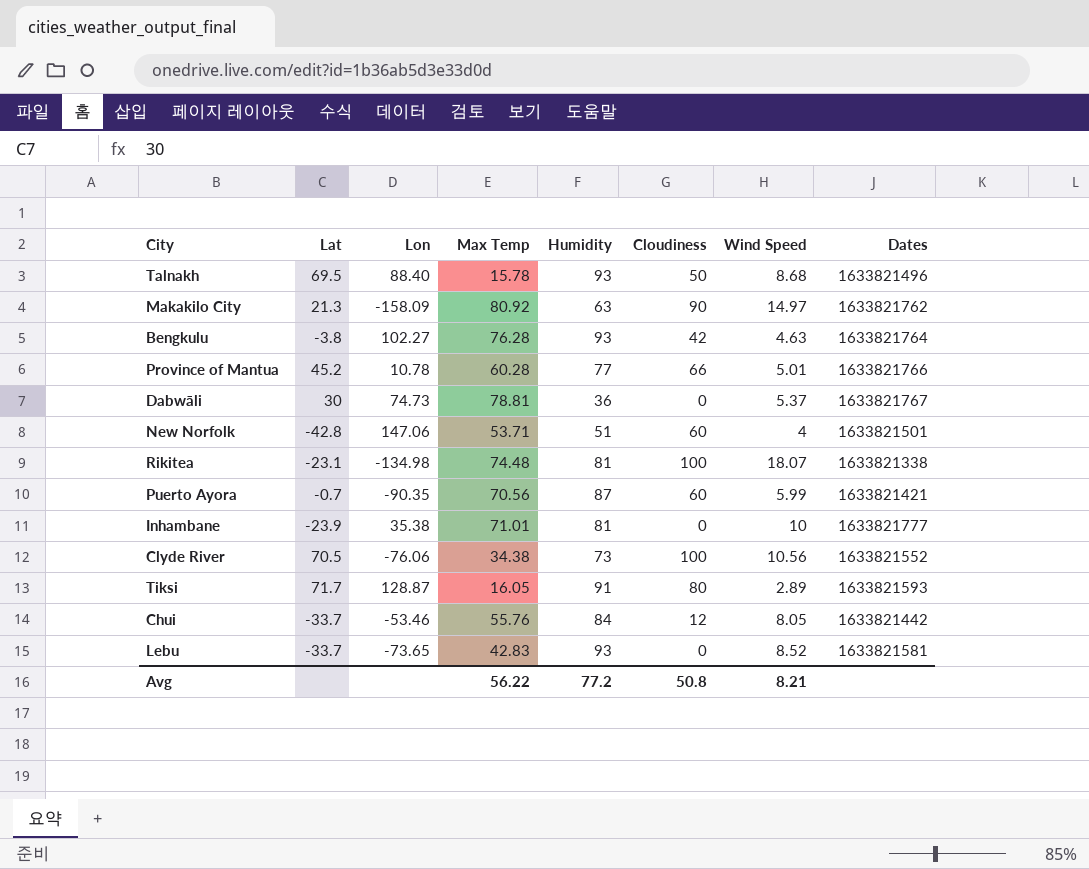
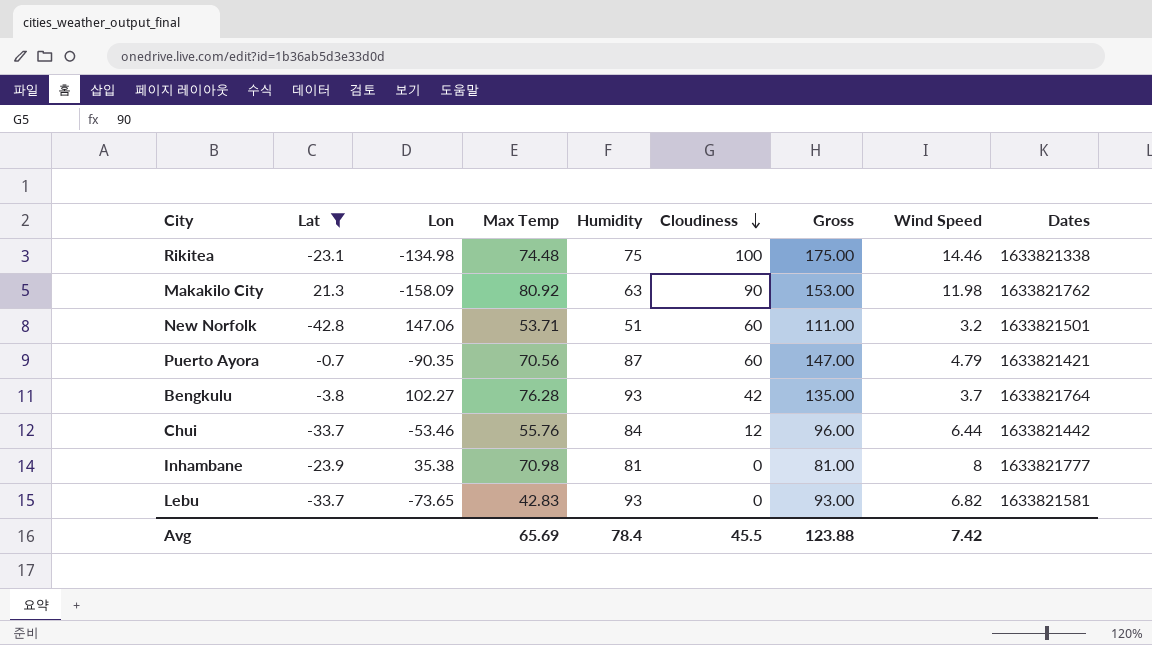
filter: none -> Lat <= 21.3
row order: none -> Cloudiness descending
column Gross | formula: none -> [Humidity] + [Cloudiness]
Rikitea | Humidity: 81 -> 75
Rikitea | Wind Speed: 18.07 -> 14.46
Makakilo City | Wind Speed: 14.97 -> 11.98
New Norfolk | Wind Speed: 4 -> 3.2
Puerto Ayora | Wind Speed: 5.99 -> 4.79
Bengkulu | Wind Speed: 4.63 -> 3.7
Chui | Wind Speed: 8.05 -> 6.44
Inhambane | Max Temp: 71.01 -> 70.98
Inhambane | Wind Speed: 10 -> 8
Lebu | Wind Speed: 8.52 -> 6.82
Avg | Max Temp: 56.22 -> 65.69
Avg | Humidity: 77.2 -> 78.4
Avg | Cloudiness: 50.8 -> 45.5
Avg | Wind Speed: 8.21 -> 7.42

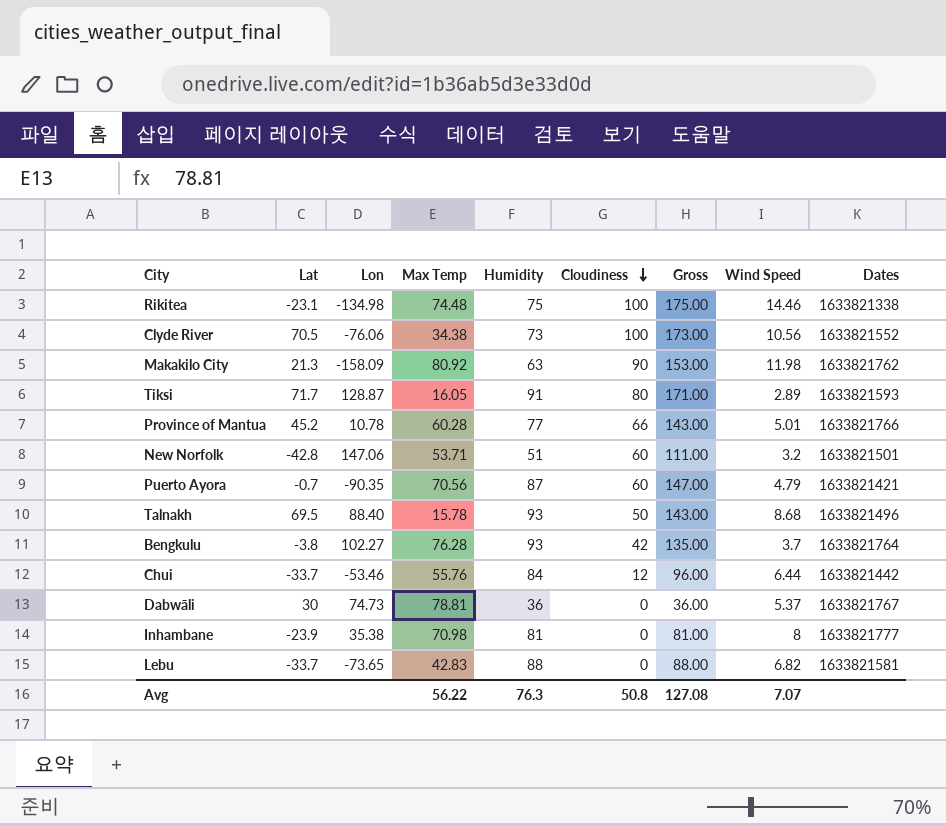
filter: Lat <= 21.3 -> none
Lebu | Humidity: 93 -> 88
Lebu | Gross: 93.00 -> 88.00
Avg | Max Temp: 65.69 -> 56.22
Avg | Humidity: 78.4 -> 76.3
Avg | Cloudiness: 45.5 -> 50.8
Avg | Gross: 123.88 -> 127.08
Avg | Wind Speed: 7.42 -> 7.07

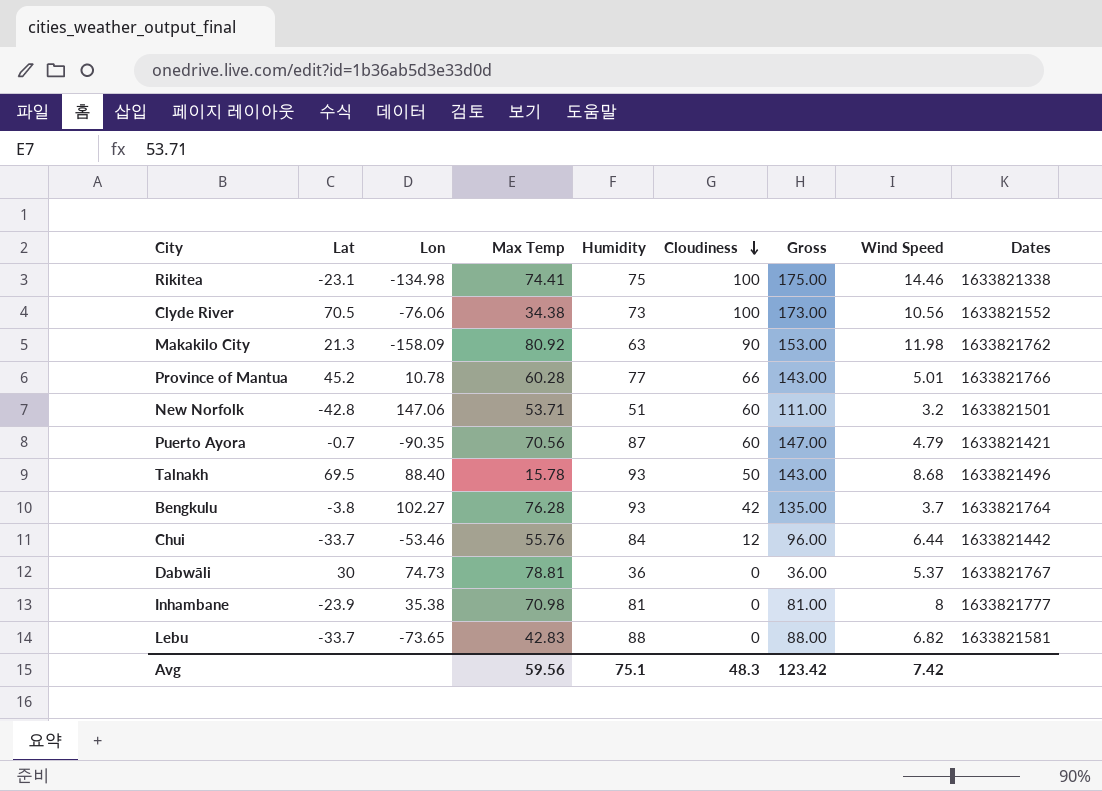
row Tiksi: 71.7 | 128.87 | 16.05 | 91 | 80 | 171.00 | 2.89 | 1633821593 -> none
Rikitea | Max Temp: 74.48 -> 74.41
Avg | Max Temp: 56.22 -> 59.56
Avg | Humidity: 76.3 -> 75.1
Avg | Cloudiness: 50.8 -> 48.3
Avg | Gross: 127.08 -> 123.42
Avg | Wind Speed: 7.07 -> 7.42

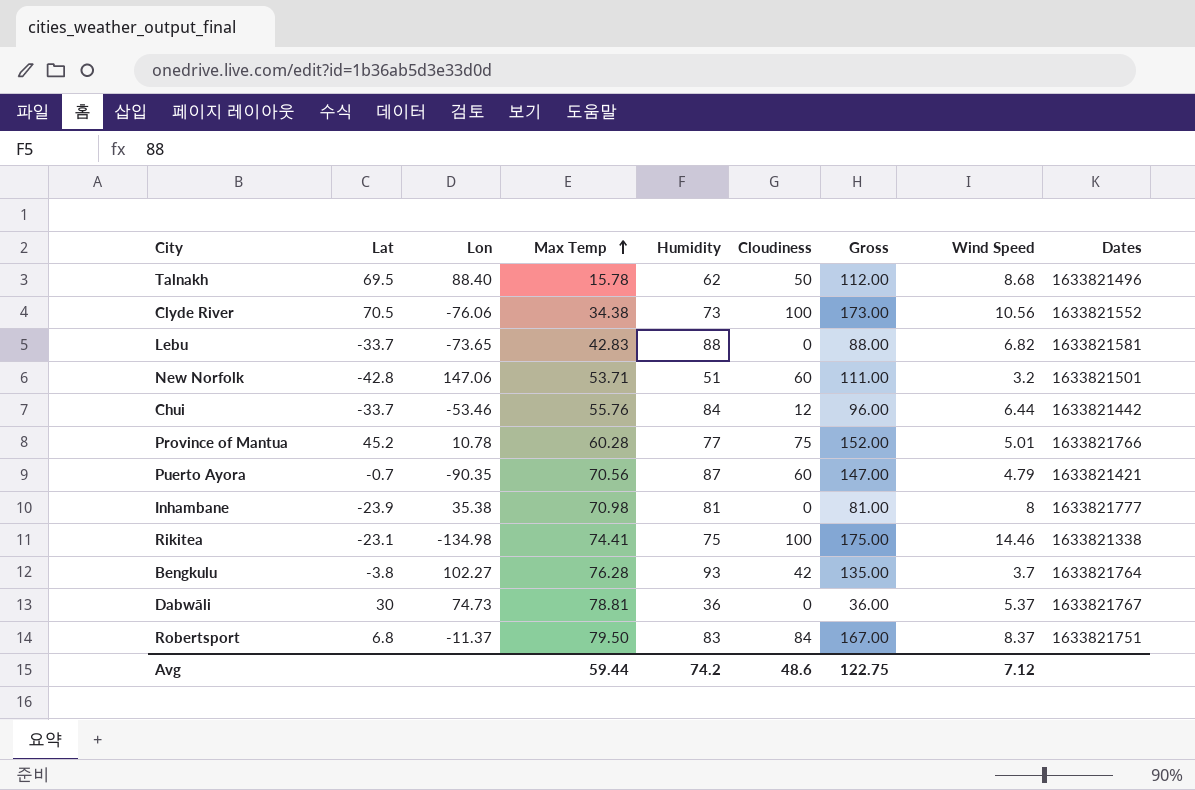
row order: Cloudiness descending -> Max Temp ascending
row Makakilo City: 21.3 | -158.09 | 80.92 | 63 | 90 | 153.00 | 11.98 | 1633821762 -> none
Talnakh | Humidity: 93 -> 62
Talnakh | Gross: 143.00 -> 112.00
Province of Mantua | Cloudiness: 66 -> 75
Province of Mantua | Gross: 143.00 -> 152.00
row Robertsport: none -> 6.8 | -11.37 | 79.50 | 83 | 84 | 167.00 | 8.37 | 1633821751
Avg | Max Temp: 59.56 -> 59.44
Avg | Humidity: 75.1 -> 74.2
Avg | Cloudiness: 48.3 -> 48.6
Avg | Gross: 123.42 -> 122.75
Avg | Wind Speed: 7.42 -> 7.12

